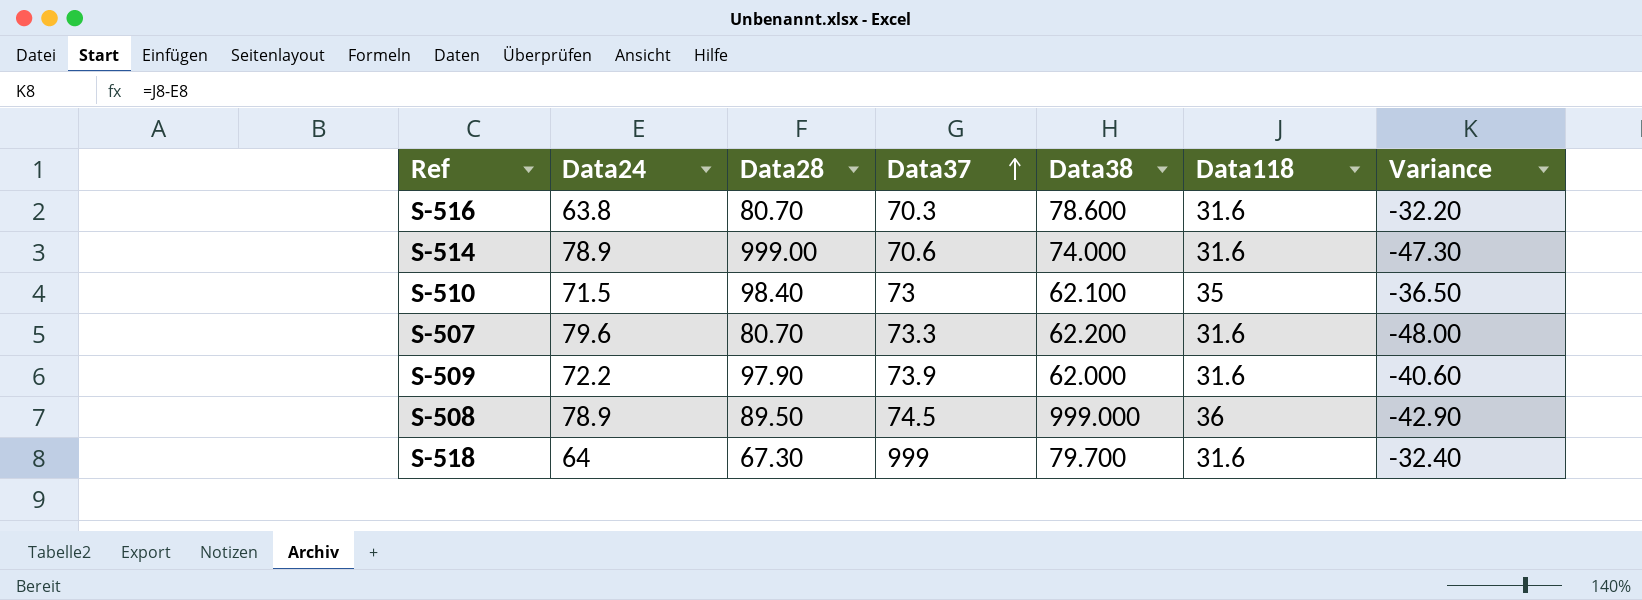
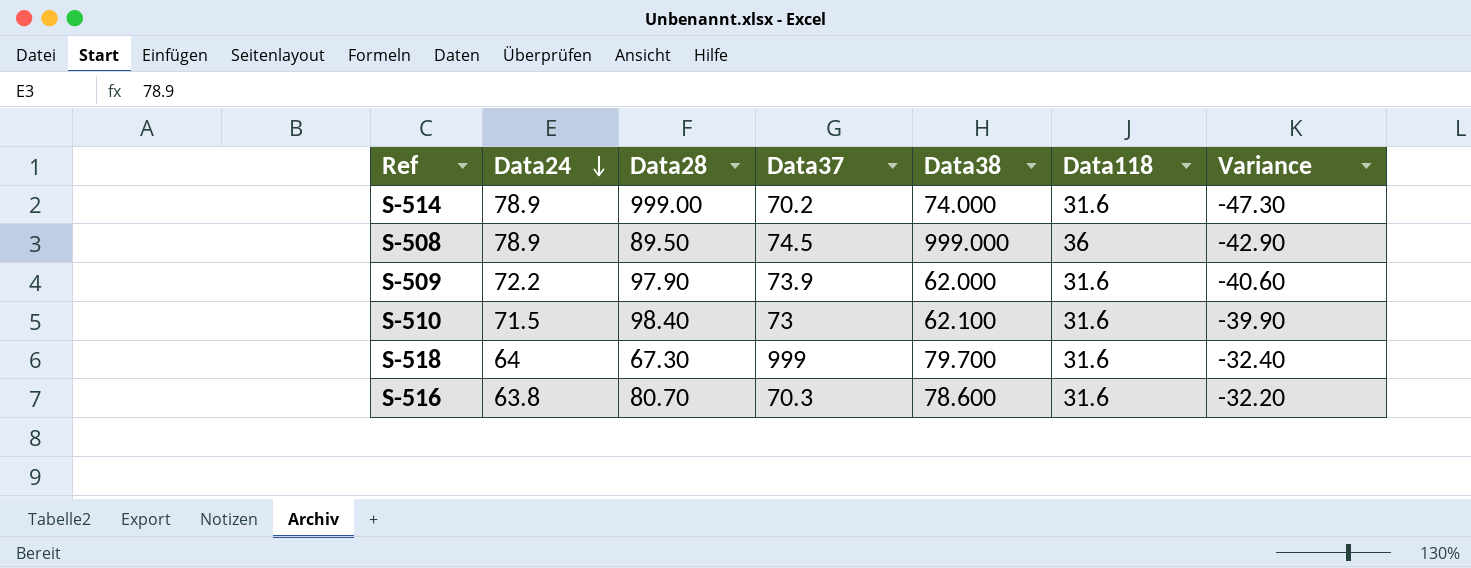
row order: Data37 ascending -> Data24 descending
row S-507: 79.6 | 80.70 | 73.3 | 62.200 | 31.6 | -48.00 -> none
S-514 | Data37: 70.6 -> 70.2
S-510 | Data118: 35 -> 31.6
S-510 | Variance: -36.50 -> -39.90

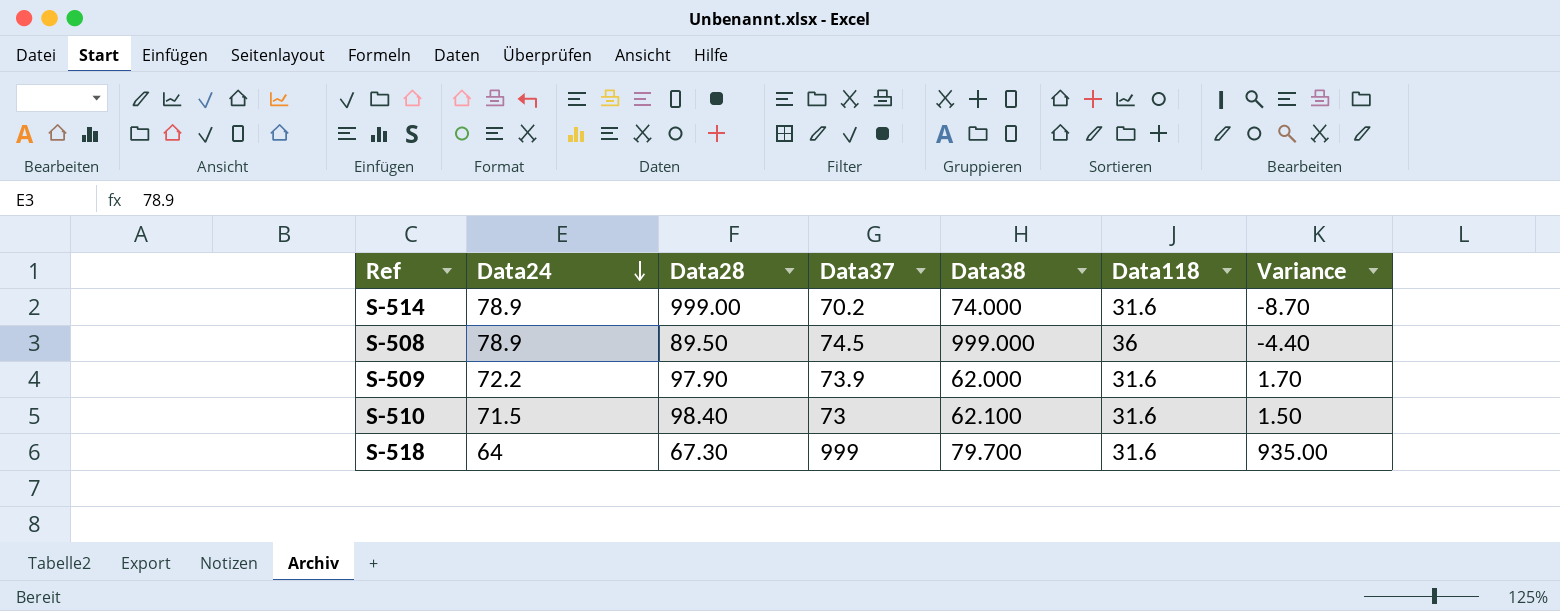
column Variance | formula: [Data118] - [Data24] -> [Data37] - [Data24]
row S-516: 63.8 | 80.70 | 70.3 | 78.600 | 31.6 | -32.20 -> none

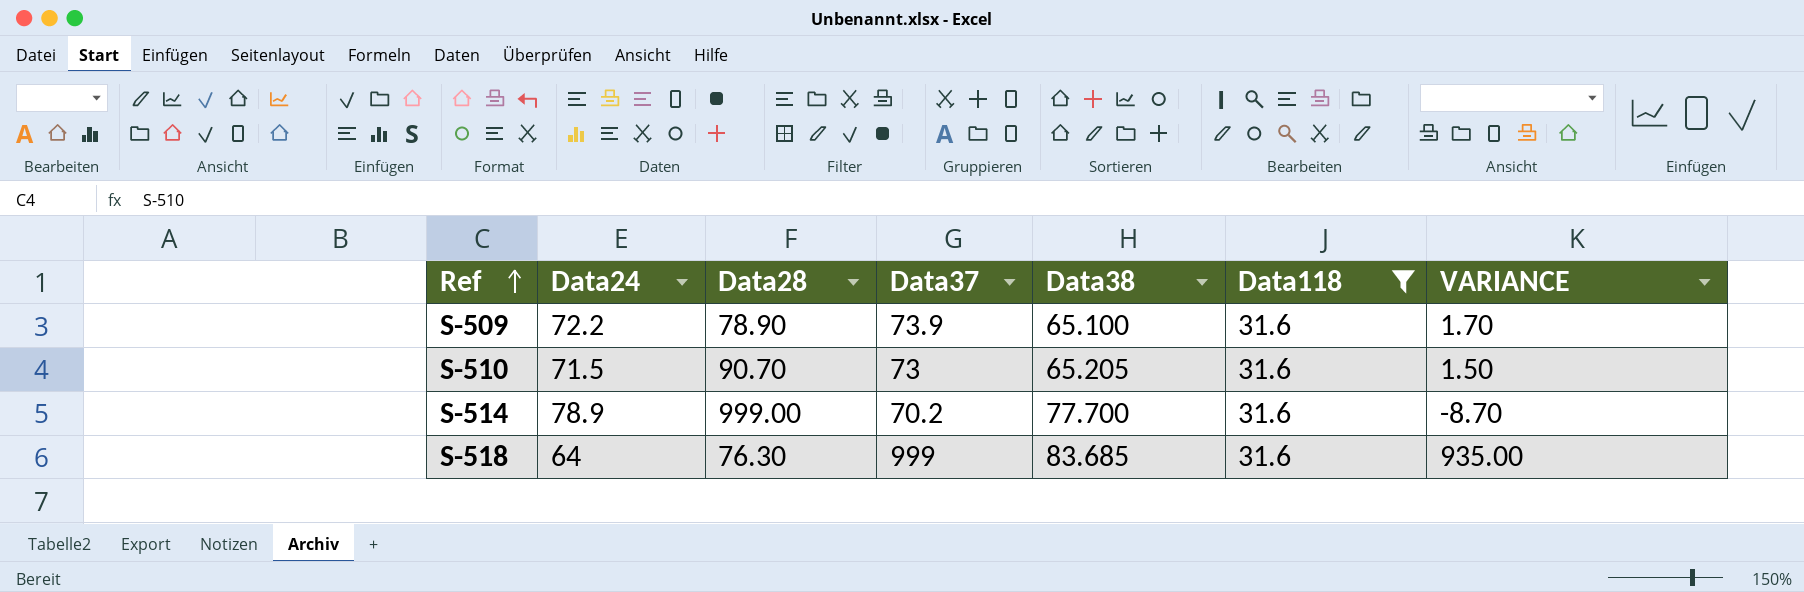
filter: none -> Data118 = 31.6
row order: Data24 descending -> Ref ascending
column name: Variance -> VARIANCE
S-509 | Data28: 97.90 -> 78.90
S-509 | Data38: 62.000 -> 65.100
S-510 | Data28: 98.40 -> 90.70
S-510 | Data38: 62.100 -> 65.205
S-514 | Data38: 74.000 -> 77.700
S-518 | Data28: 67.30 -> 76.30
S-518 | Data38: 79.700 -> 83.685

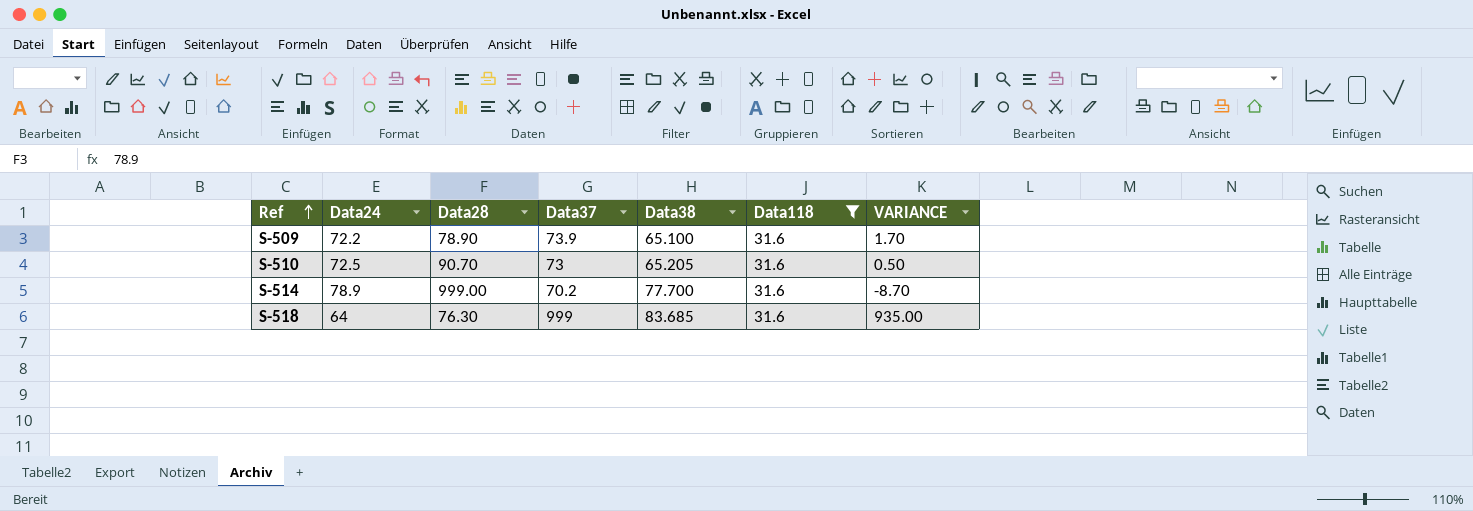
S-510 | Data24: 71.5 -> 72.5
S-510 | VARIANCE: 1.50 -> 0.50

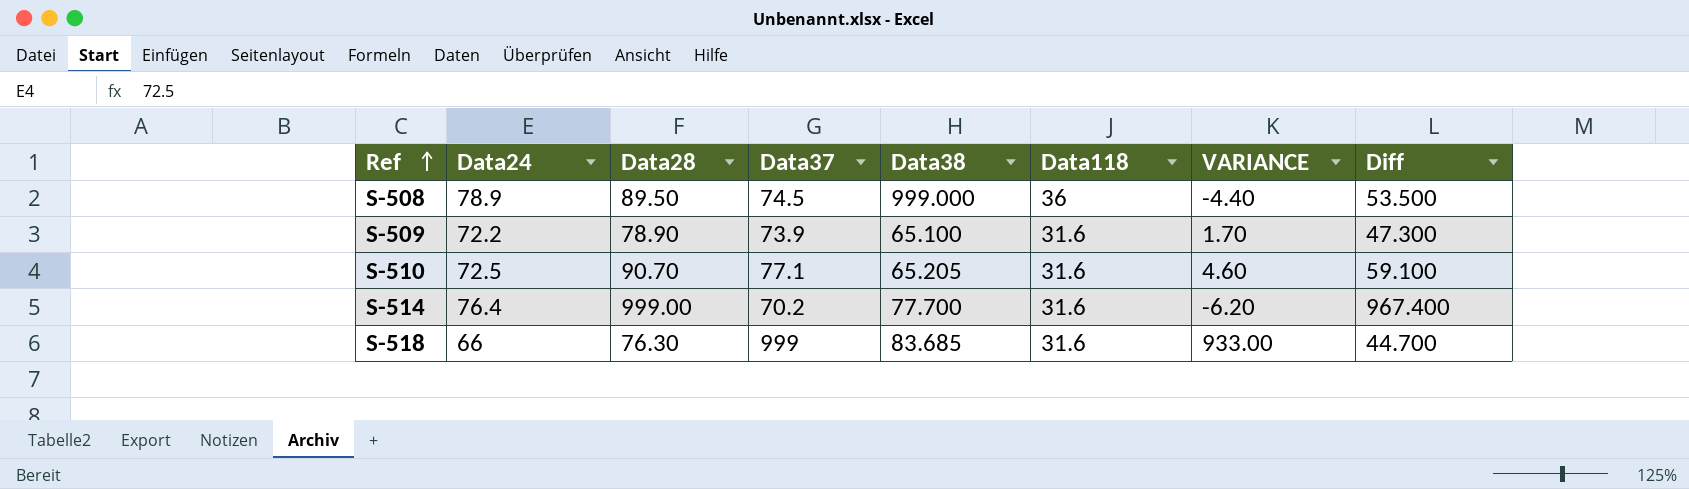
filter: Data118 = 31.6 -> none
column Diff | formula: none -> [Data28] - [Data118]
S-510 | Data37: 73 -> 77.1
S-510 | VARIANCE: 0.50 -> 4.60
S-514 | Data24: 78.9 -> 76.4
S-514 | VARIANCE: -8.70 -> -6.20
S-518 | Data24: 64 -> 66
S-518 | VARIANCE: 935.00 -> 933.00

